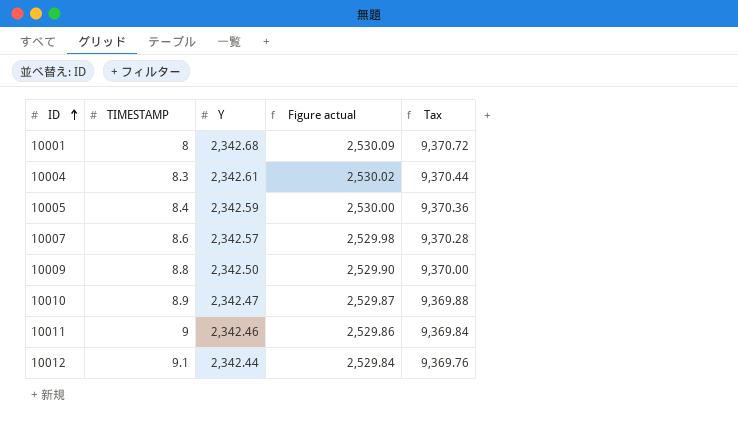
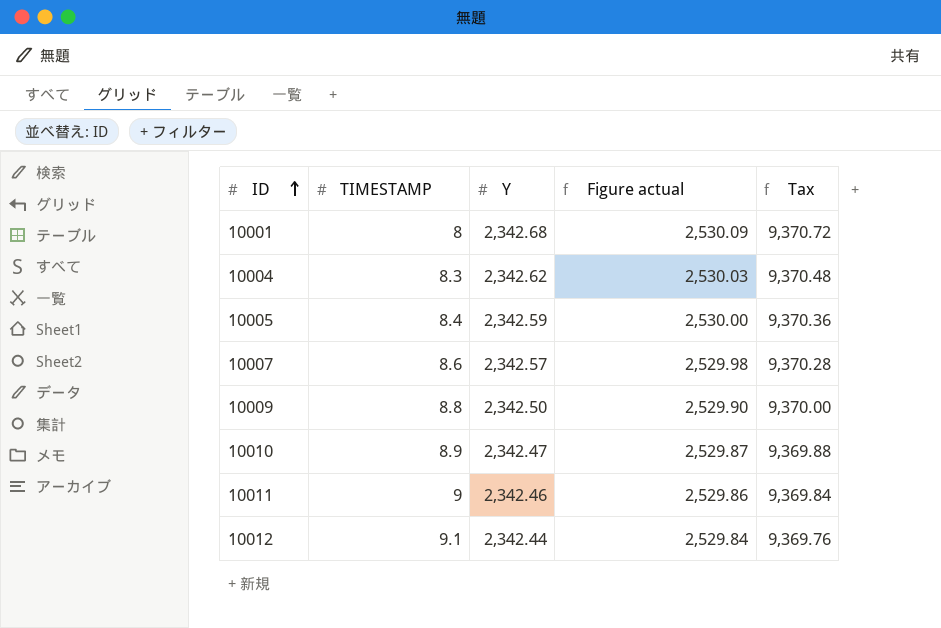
10004 | Y: 2,342.61 -> 2,342.62
10004 | Figure actual: 2,530.02 -> 2,530.03
10004 | Tax: 9,370.44 -> 9,370.48

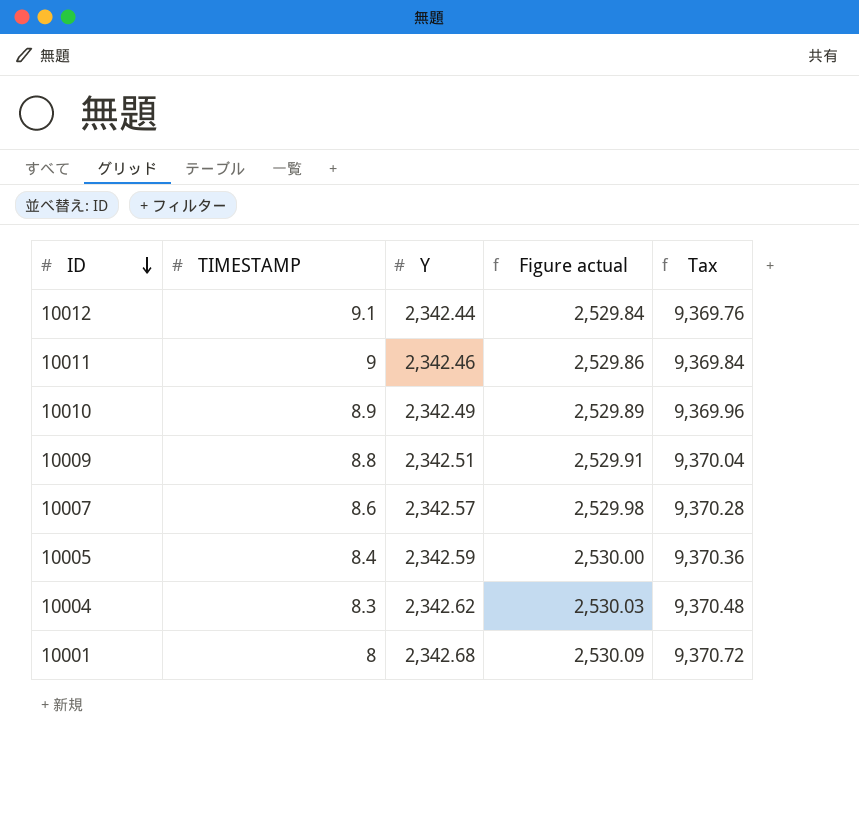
row order: ID ascending -> ID descending
10010 | Y: 2,342.47 -> 2,342.49
10010 | Figure actual: 2,529.87 -> 2,529.89
10010 | Tax: 9,369.88 -> 9,369.96
10009 | Y: 2,342.50 -> 2,342.51
10009 | Figure actual: 2,529.90 -> 2,529.91
10009 | Tax: 9,370.00 -> 9,370.04

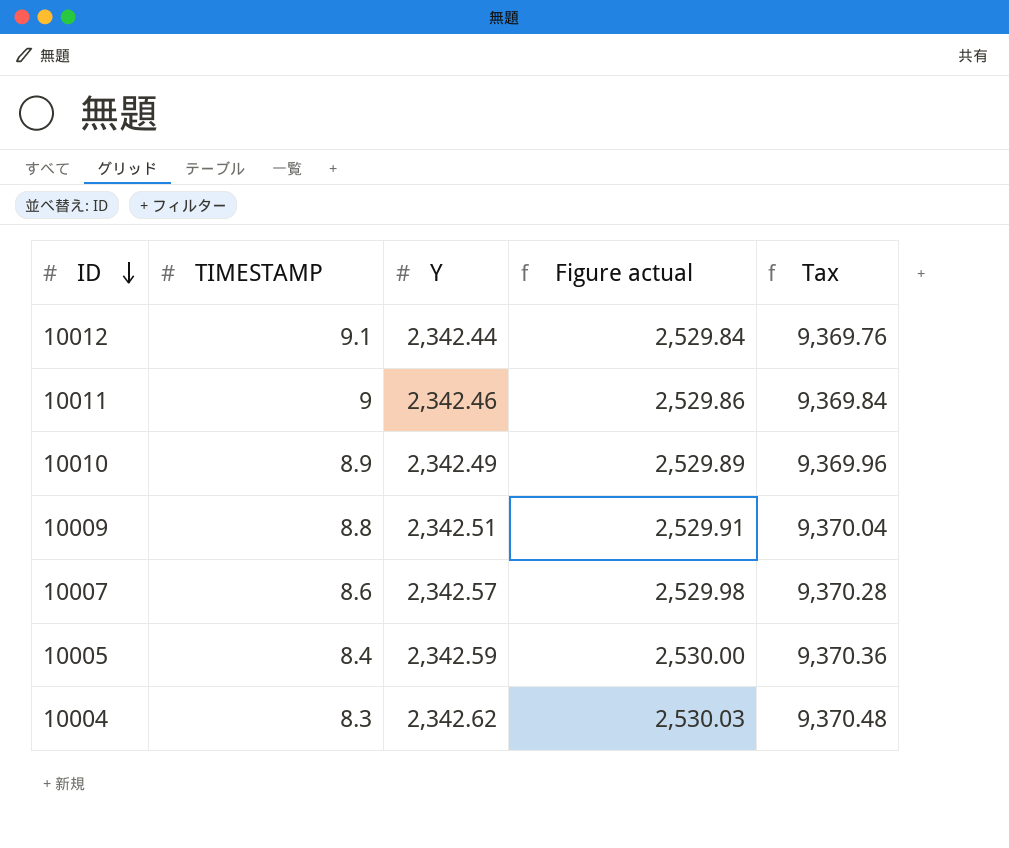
row 10001: 8 | 2,342.68 | 2,530.09 | 9,370.72 -> none

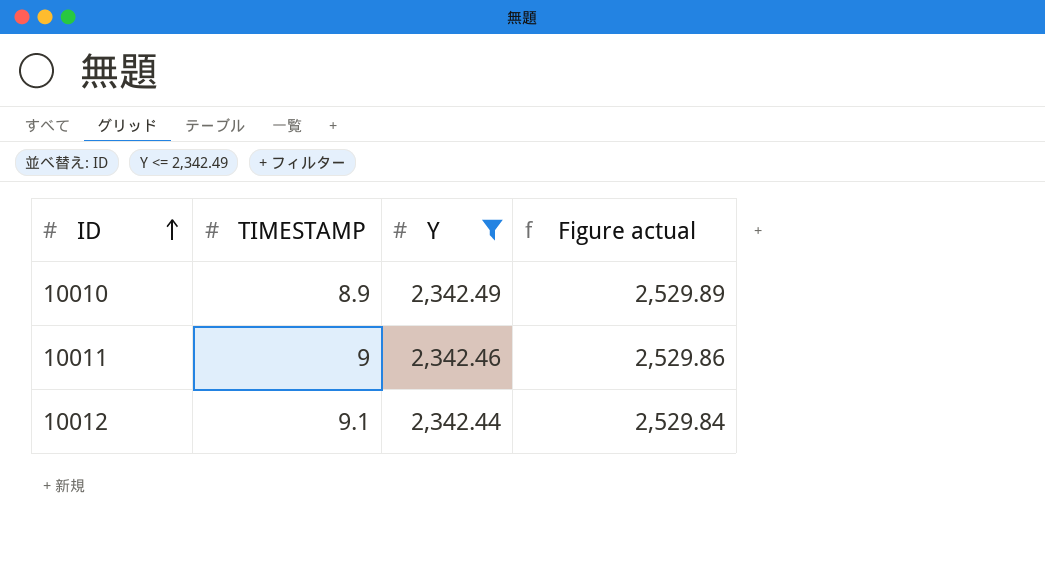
filter: none -> Y <= 2,342.49
row order: ID descending -> ID ascending
column Tax | formula: [Y] * 4 -> none

